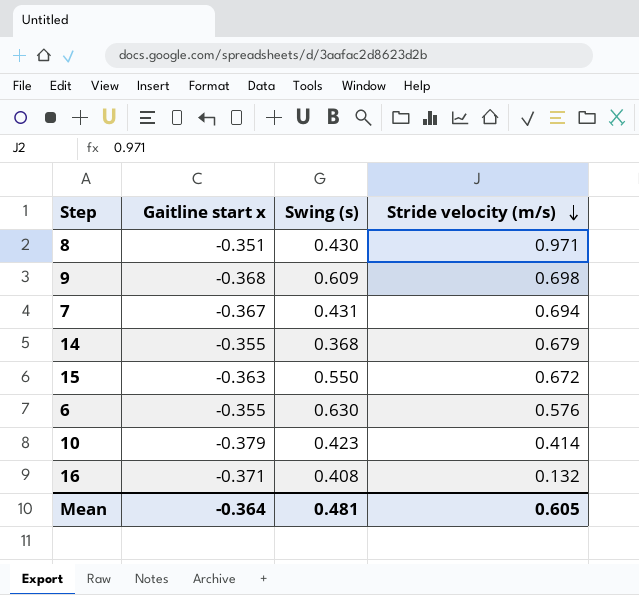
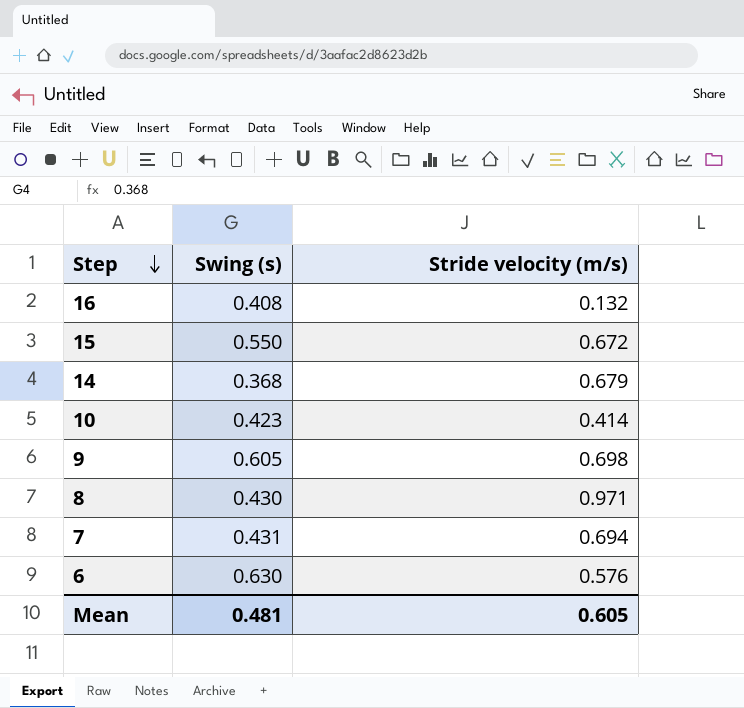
row order: Stride velocity (m/s) descending -> Step descending
column Gaitline start x | position: 2 -> none
9 | Swing (s): 0.609 -> 0.605

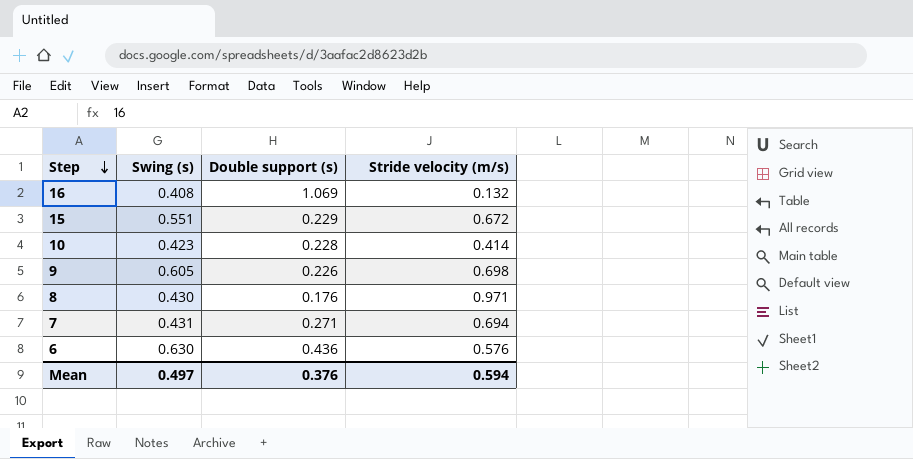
column Double support (s) | position: none -> 3
row 14: 0.368 | 0.679 -> none
15 | Swing (s): 0.550 -> 0.551
Mean | Swing (s): 0.481 -> 0.497
Mean | Stride velocity (m/s): 0.605 -> 0.594

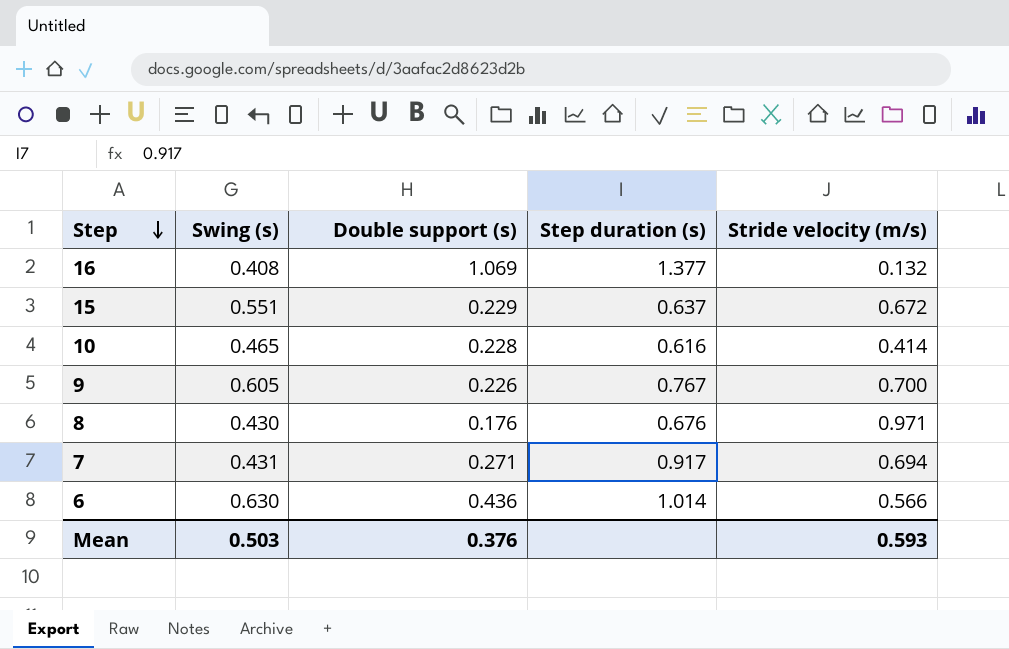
column Step duration (s) | position: none -> 4
10 | Swing (s): 0.423 -> 0.465
9 | Stride velocity (m/s): 0.698 -> 0.700
6 | Stride velocity (m/s): 0.576 -> 0.566
Mean | Swing (s): 0.497 -> 0.503
Mean | Stride velocity (m/s): 0.594 -> 0.593

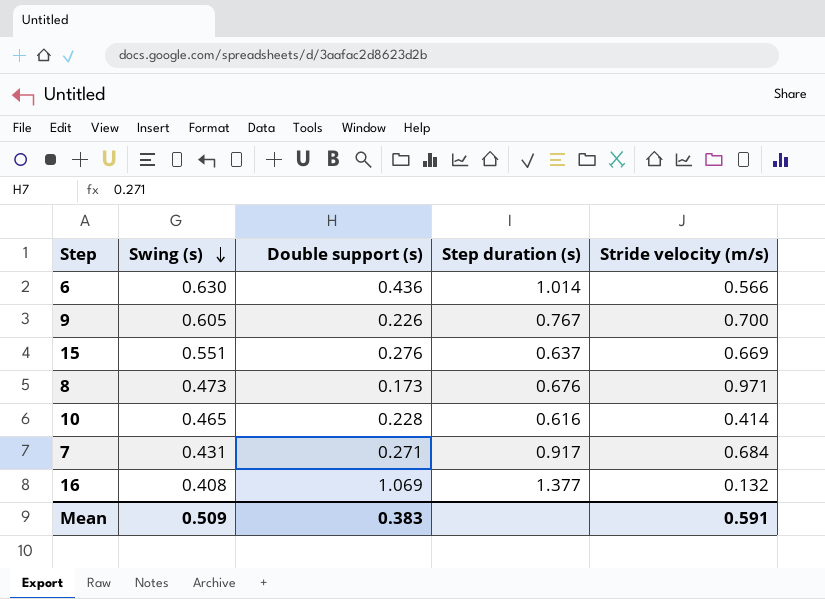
row order: Step descending -> Swing (s) descending
15 | Double support (s): 0.229 -> 0.276
15 | Stride velocity (m/s): 0.672 -> 0.669
8 | Swing (s): 0.430 -> 0.473
8 | Double support (s): 0.176 -> 0.173
7 | Stride velocity (m/s): 0.694 -> 0.684
Mean | Swing (s): 0.503 -> 0.509
Mean | Double support (s): 0.376 -> 0.383
Mean | Stride velocity (m/s): 0.593 -> 0.591

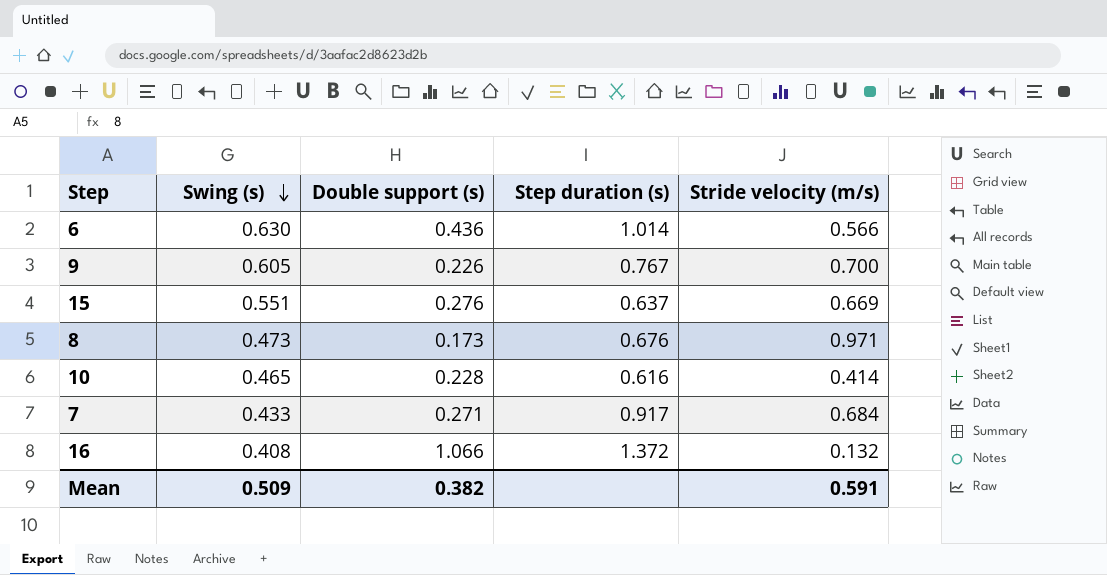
7 | Swing (s): 0.431 -> 0.433
16 | Double support (s): 1.069 -> 1.066
16 | Step duration (s): 1.377 -> 1.372
Mean | Double support (s): 0.383 -> 0.382

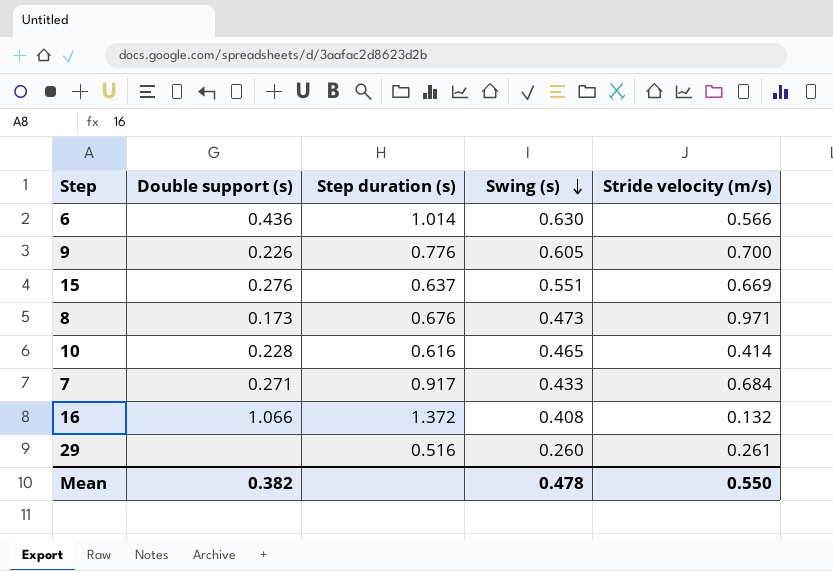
column Swing (s) | position: 2 -> 4
9 | Step duration (s): 0.767 -> 0.776
row 29: none -> none | 0.516 | 0.260 | 0.261
Mean | Swing (s): 0.509 -> 0.478
Mean | Stride velocity (m/s): 0.591 -> 0.550

